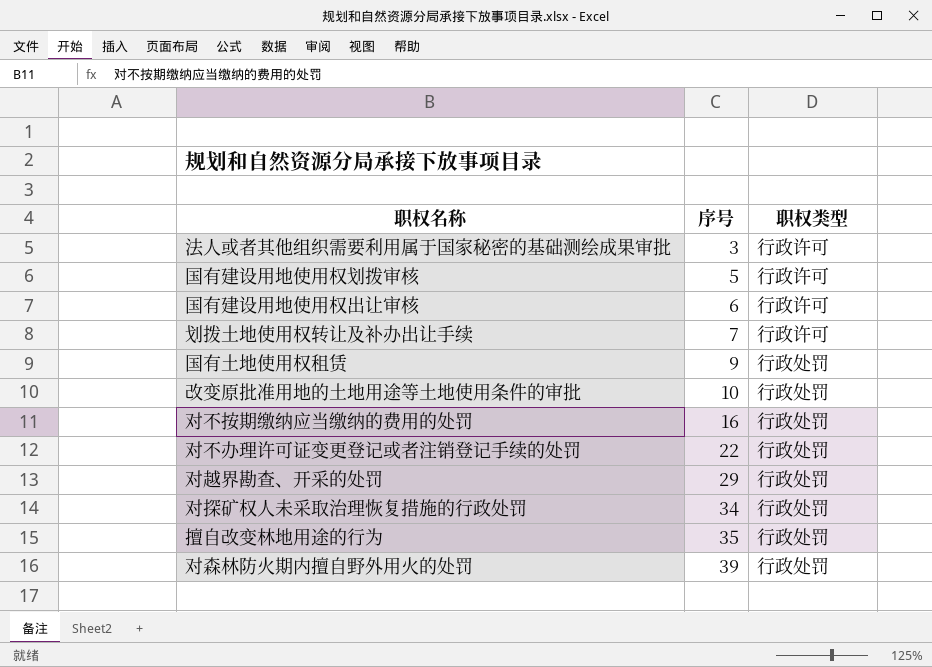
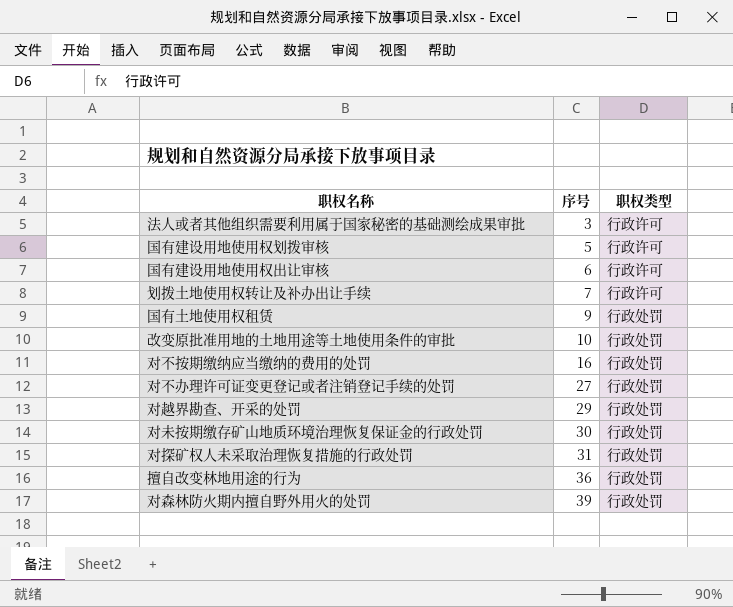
对不办理许可证变更登记或者注销登记手续的处罚 | 序号: 22 -> 27
row 对未按期缴存矿山地质环境治理恢复保证金的行政处罚: none -> 30 | 行政处罚
对探矿权人未采取治理恢复措施的行政处罚 | 序号: 34 -> 31
擅自改变林地用途的行为 | 序号: 35 -> 36

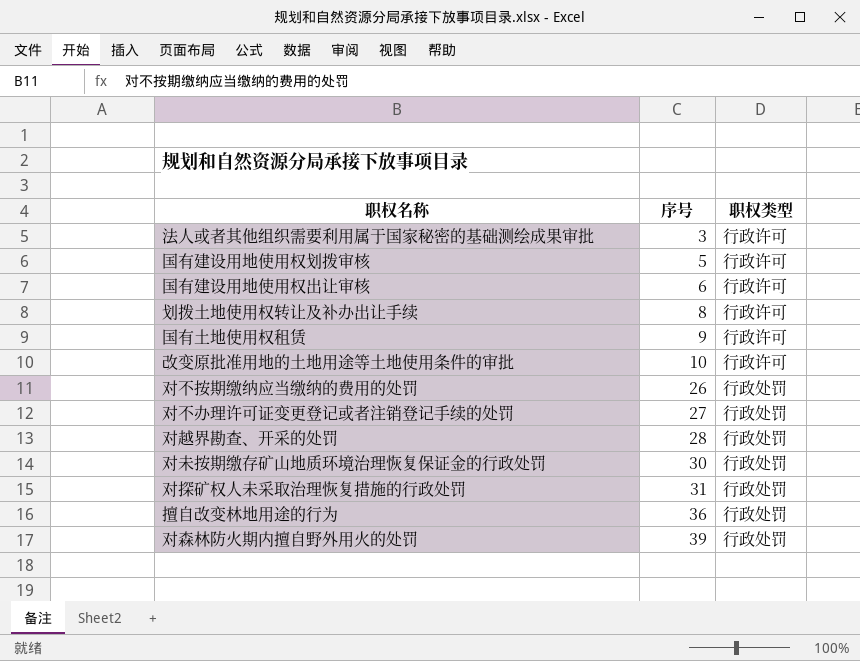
划拨土地使用权转让及补办出让手续 | 序号: 7 -> 8
国有土地使用权租赁 | 职权类型: 行政处罚 -> 行政许可
改变原批准用地的土地用途等土地使用条件的审批 | 职权类型: 行政处罚 -> 行政许可
对不按期缴纳应当缴纳的费用的处罚 | 序号: 16 -> 26
对越界勘查、开采的处罚 | 序号: 29 -> 28

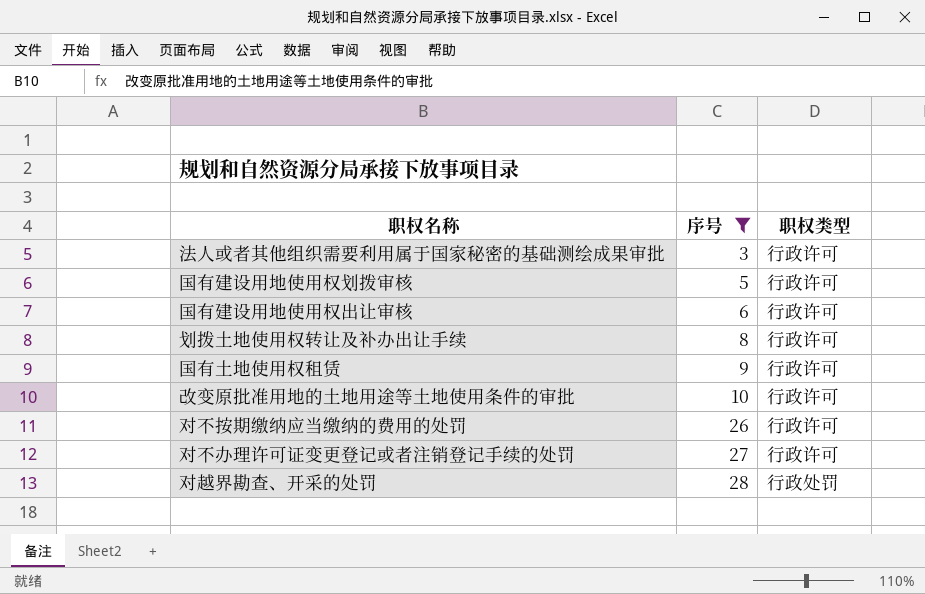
filter: none -> 序号 <= 28
对不按期缴纳应当缴纳的费用的处罚 | 职权类型: 行政处罚 -> 行政许可
对不办理许可证变更登记或者注销登记手续的处罚 | 职权类型: 行政处罚 -> 行政许可

